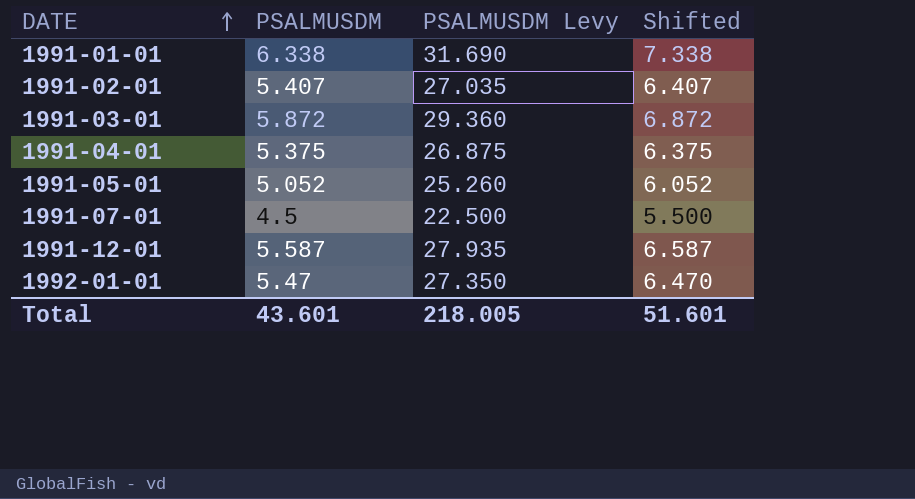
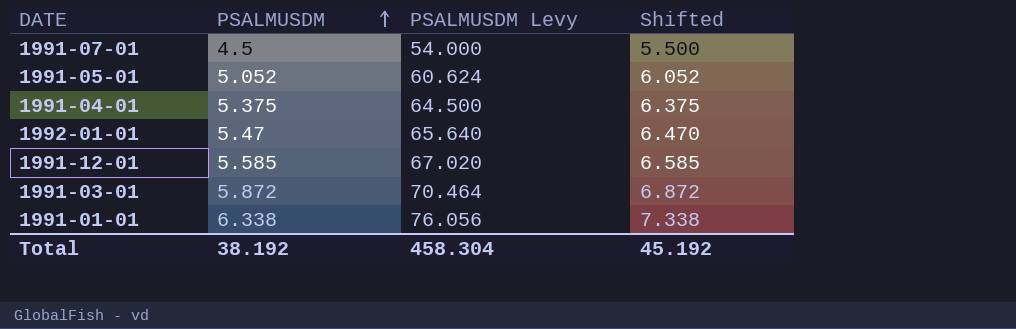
row order: DATE ascending -> PSALMUSDM ascending
column PSALMUSDM Levy | formula: [PSALMUSDM] * 5 -> [PSALMUSDM] * 12
row 1991-02-01: 5.407 | 27.035 | 6.407 -> none
1991-12-01 | PSALMUSDM: 5.587 -> 5.585
1991-12-01 | Shifted: 6.587 -> 6.585
Total | PSALMUSDM: 43.601 -> 38.192
Total | PSALMUSDM Levy: 218.005 -> 458.304
Total | Shifted: 51.601 -> 45.192

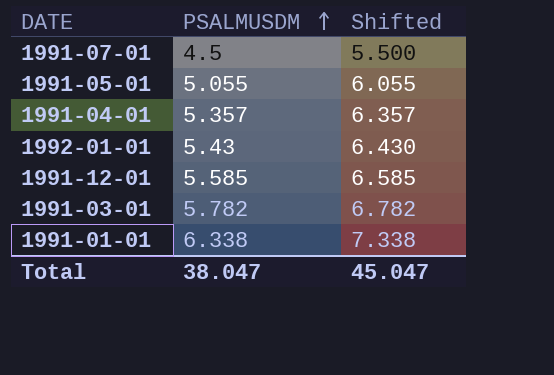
column PSALMUSDM Levy | formula: [PSALMUSDM] * 12 -> none
1991-05-01 | PSALMUSDM: 5.052 -> 5.055
1991-05-01 | Shifted: 6.052 -> 6.055
1991-04-01 | PSALMUSDM: 5.375 -> 5.357
1991-04-01 | Shifted: 6.375 -> 6.357
1992-01-01 | PSALMUSDM: 5.47 -> 5.43
1992-01-01 | Shifted: 6.470 -> 6.430
1991-03-01 | PSALMUSDM: 5.872 -> 5.782
1991-03-01 | Shifted: 6.872 -> 6.782
Total | PSALMUSDM: 38.192 -> 38.047
Total | Shifted: 45.192 -> 45.047

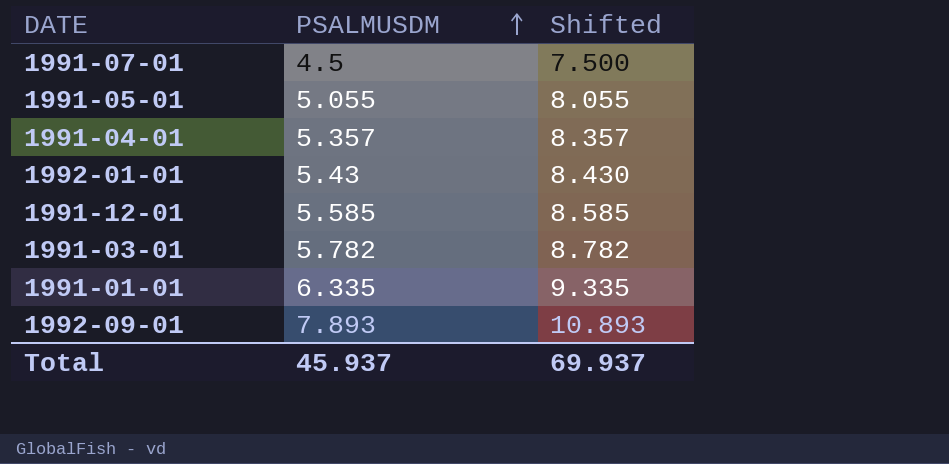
column Shifted | formula: [PSALMUSDM] + 1 -> [PSALMUSDM] + 3
1991-01-01 | PSALMUSDM: 6.338 -> 6.335
row 1992-09-01: none -> 7.893 | 10.893
Total | PSALMUSDM: 38.047 -> 45.937
Total | Shifted: 45.047 -> 69.937

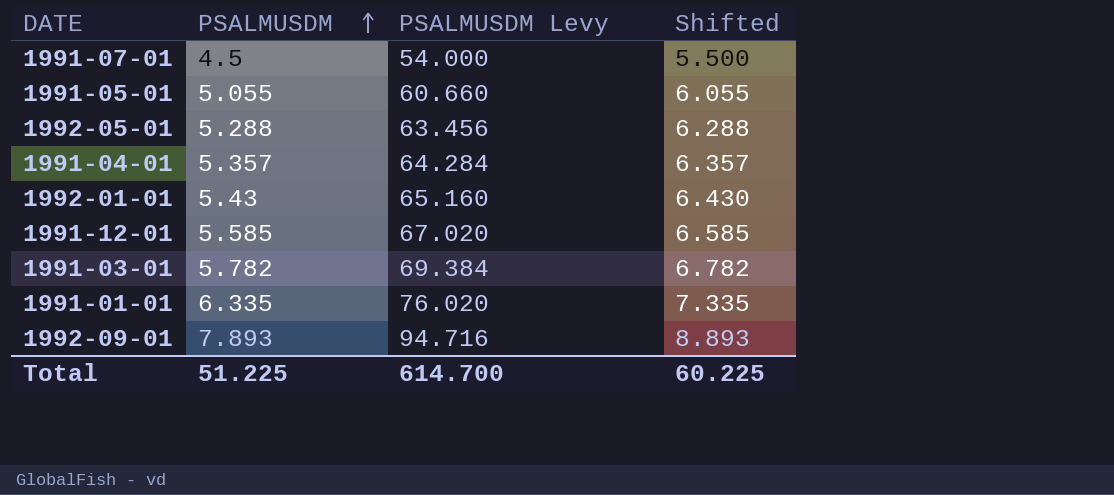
column PSALMUSDM Levy | formula: none -> [PSALMUSDM] * 12
column Shifted | formula: [PSALMUSDM] + 3 -> [PSALMUSDM] + 1
row 1992-05-01: none -> 5.288 | 63.456 | 6.288
Total | PSALMUSDM: 45.937 -> 51.225
Total | Shifted: 69.937 -> 60.225

